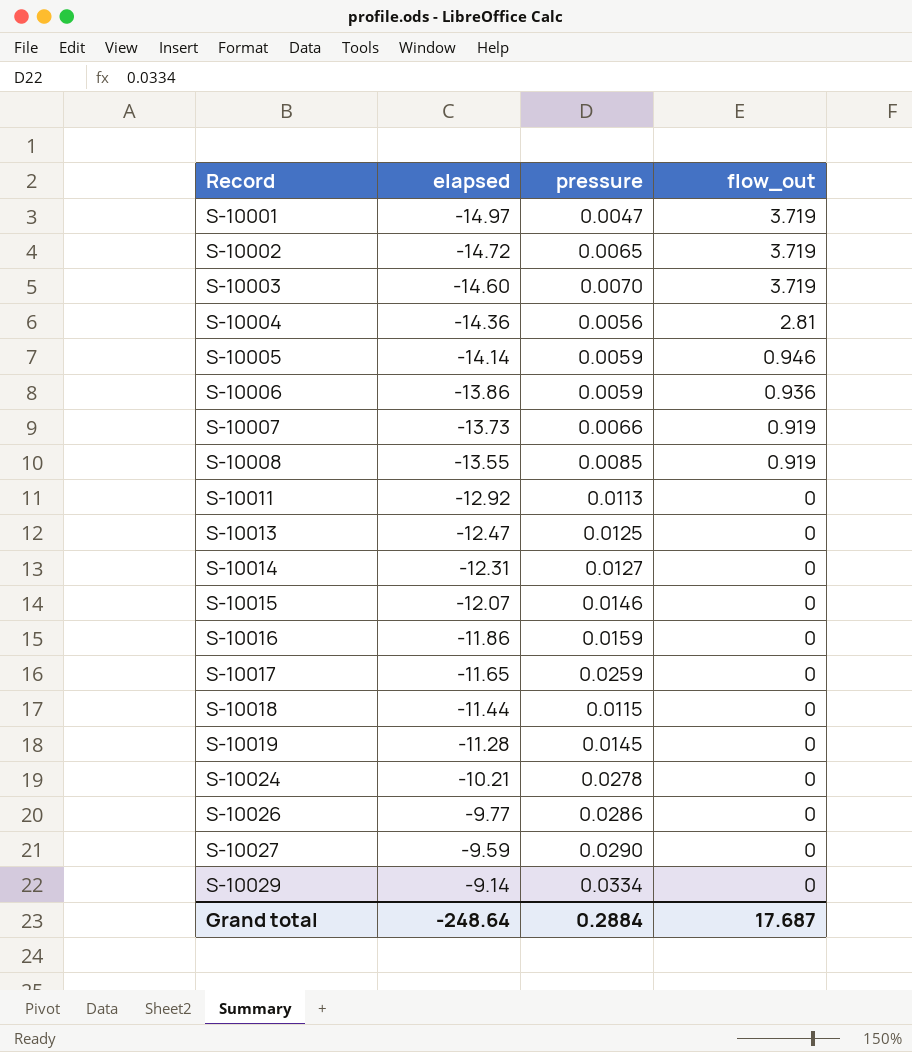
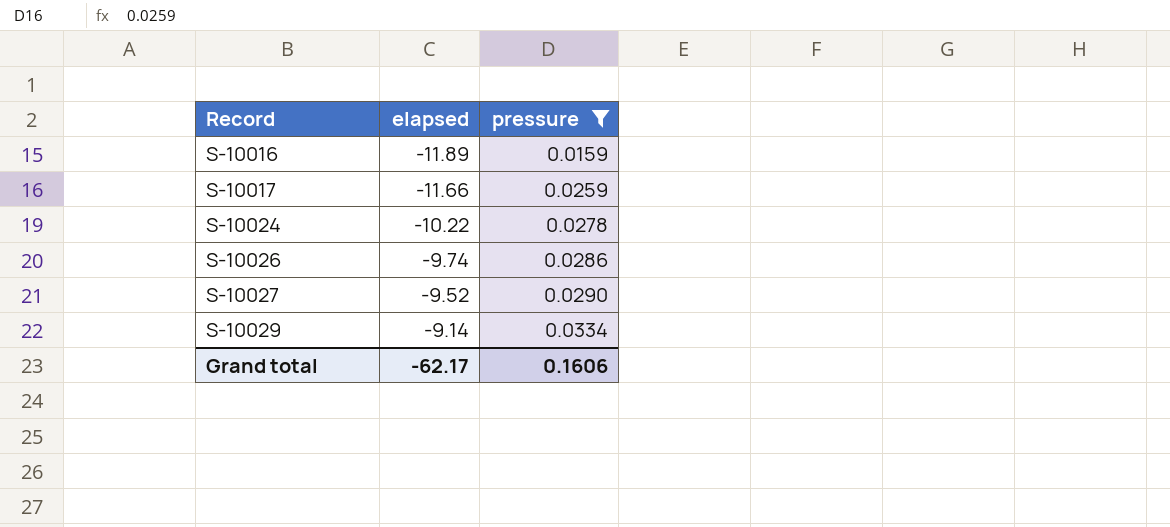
filter: none -> pressure >= 0.0159
column flow_out | position: 4 -> none
S-10016 | elapsed: -11.86 -> -11.89
S-10017 | elapsed: -11.65 -> -11.66
S-10024 | elapsed: -10.21 -> -10.22
S-10026 | elapsed: -9.77 -> -9.74
S-10027 | elapsed: -9.59 -> -9.52
Grand total | elapsed: -248.64 -> -62.17
Grand total | pressure: 0.2884 -> 0.1606

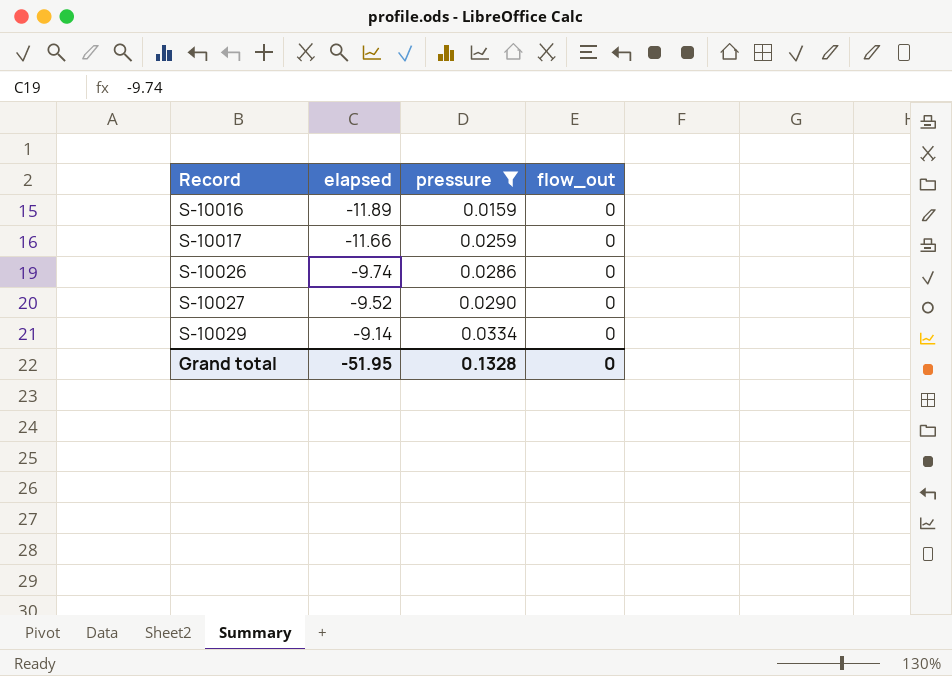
column flow_out | position: none -> 4
row S-10024: -10.22 | 0.0278 -> none
Grand total | elapsed: -62.17 -> -51.95
Grand total | pressure: 0.1606 -> 0.1328

